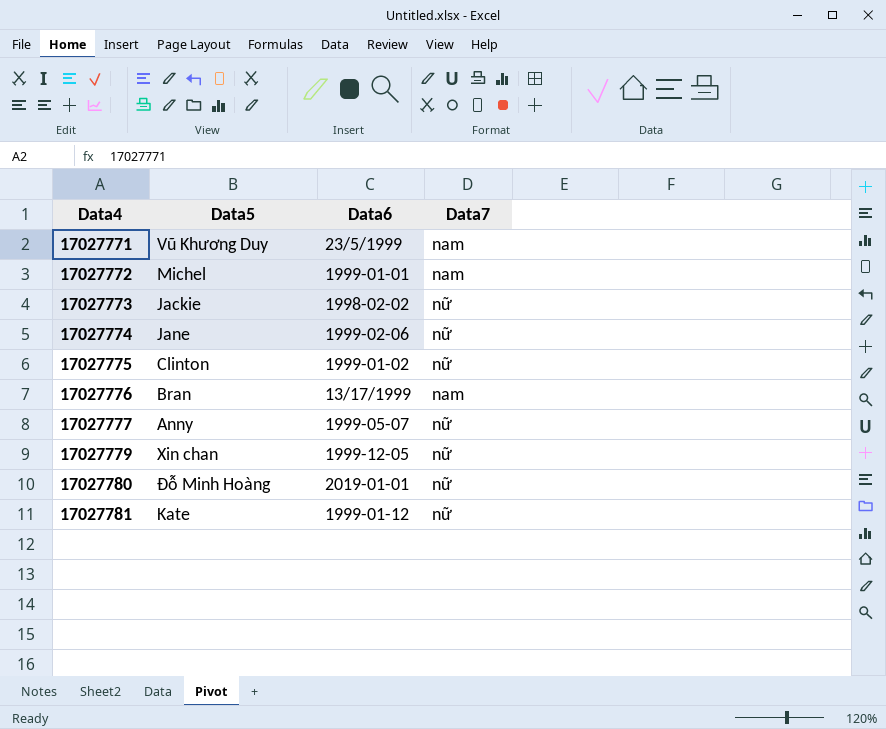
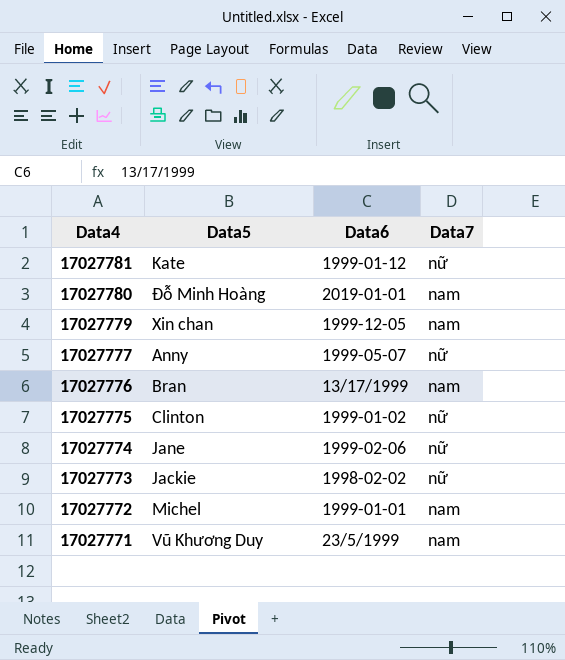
row order: Data4 ascending -> Data4 descending
17027780 | Data7: nữ -> nam
17027779 | Data7: nữ -> nam

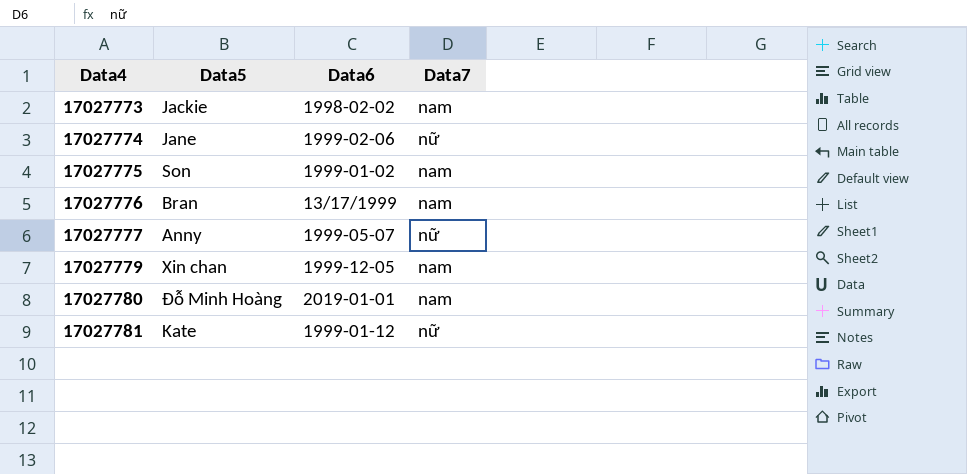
row order: Data4 descending -> Data4 ascending
row 17027772: Michel | 1999-01-01 | nam -> none
row 17027771: Vũ Khương Duy | 23/5/1999 | nam -> none
17027773 | Data7: nữ -> nam
17027775 | Data5: Clinton -> Son
17027775 | Data7: nữ -> nam

